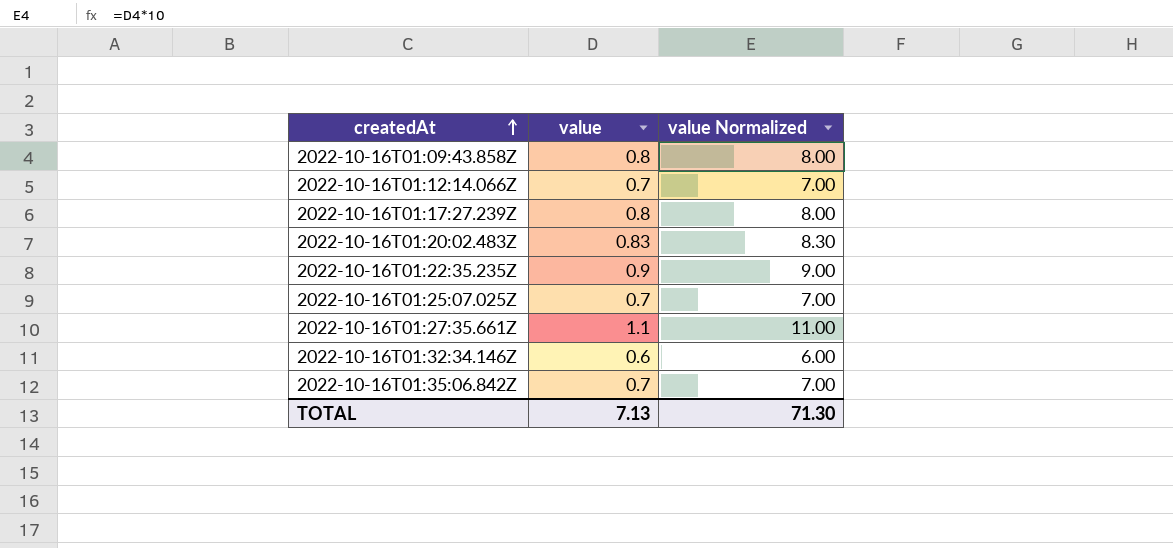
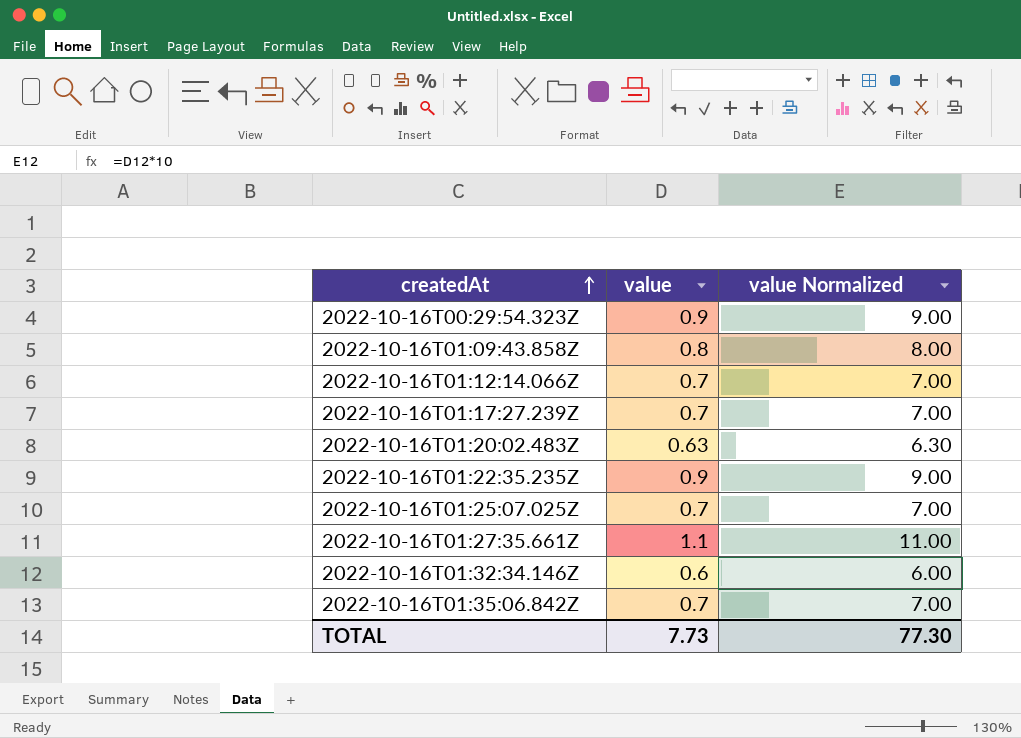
row 2022-10-16T00:29:54.323Z: none -> 0.9 | 9.00
2022-10-16T01:17:27.239Z | value: 0.8 -> 0.7
2022-10-16T01:17:27.239Z | value Normalized: 8.00 -> 7.00
2022-10-16T01:20:02.483Z | value: 0.83 -> 0.63
2022-10-16T01:20:02.483Z | value Normalized: 8.30 -> 6.30
TOTAL | value: 7.13 -> 7.73
TOTAL | value Normalized: 71.30 -> 77.30

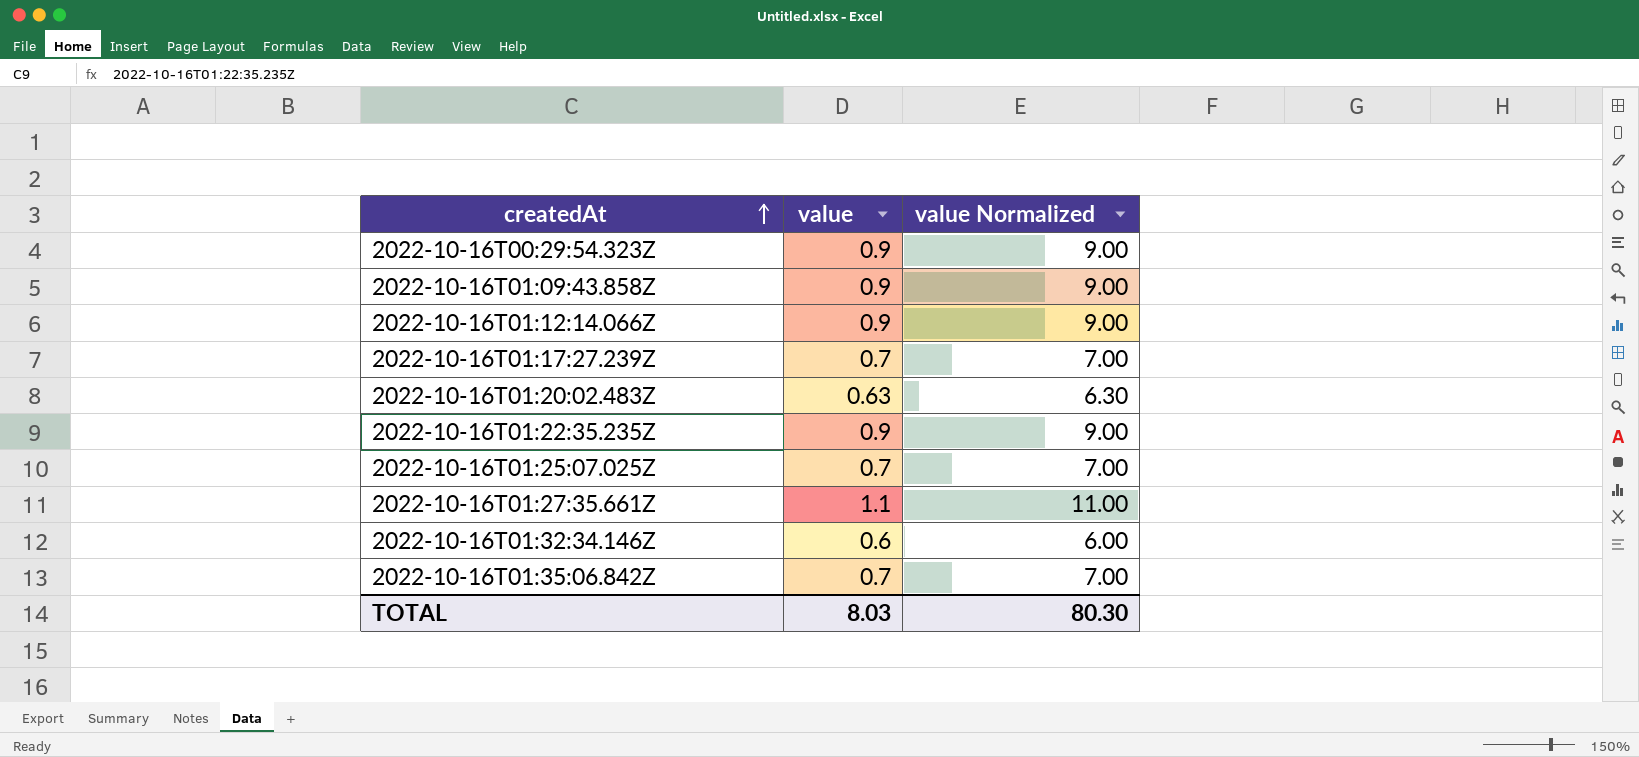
2022-10-16T01:09:43.858Z | value: 0.8 -> 0.9
2022-10-16T01:09:43.858Z | value Normalized: 8.00 -> 9.00
2022-10-16T01:12:14.066Z | value: 0.7 -> 0.9
2022-10-16T01:12:14.066Z | value Normalized: 7.00 -> 9.00
TOTAL | value: 7.73 -> 8.03
TOTAL | value Normalized: 77.30 -> 80.30

